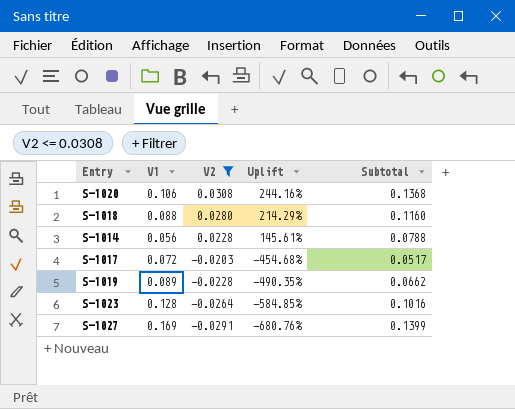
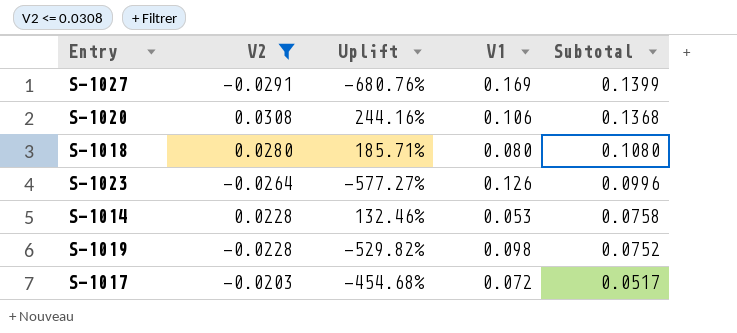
row order: V2 descending -> Subtotal descending
column V1 | position: 2 -> 4
S-1018 | Uplift: 214.29% -> 185.71%
S-1018 | V1: 0.088 -> 0.080
S-1018 | Subtotal: 0.1160 -> 0.1080
S-1023 | Uplift: -584.85% -> -577.27%
S-1023 | V1: 0.128 -> 0.126
S-1023 | Subtotal: 0.1016 -> 0.0996
S-1014 | Uplift: 145.61% -> 132.46%
S-1014 | V1: 0.056 -> 0.053
S-1014 | Subtotal: 0.0788 -> 0.0758
S-1019 | Uplift: -490.35% -> -529.82%
S-1019 | V1: 0.089 -> 0.098
S-1019 | Subtotal: 0.0662 -> 0.0752

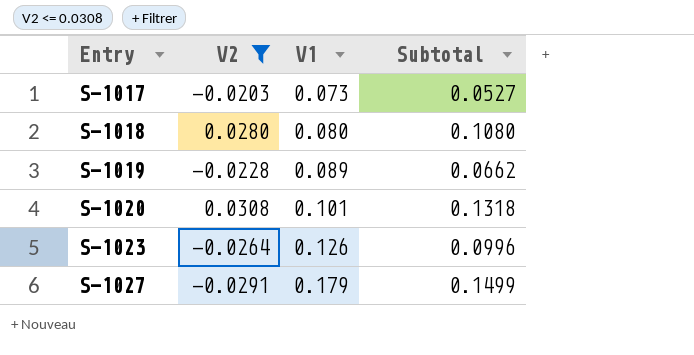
row order: Subtotal descending -> Entry ascending
column Uplift | formula: ([V1] - [V2]) / [V2] -> none
row S-1014: 0.0228 | 132.46% | 0.053 | 0.0758 -> none
S-1017 | V1: 0.072 -> 0.073
S-1017 | Subtotal: 0.0517 -> 0.0527
S-1019 | V1: 0.098 -> 0.089
S-1019 | Subtotal: 0.0752 -> 0.0662
S-1020 | V1: 0.106 -> 0.101
S-1020 | Subtotal: 0.1368 -> 0.1318
S-1027 | V1: 0.169 -> 0.179
S-1027 | Subtotal: 0.1399 -> 0.1499

